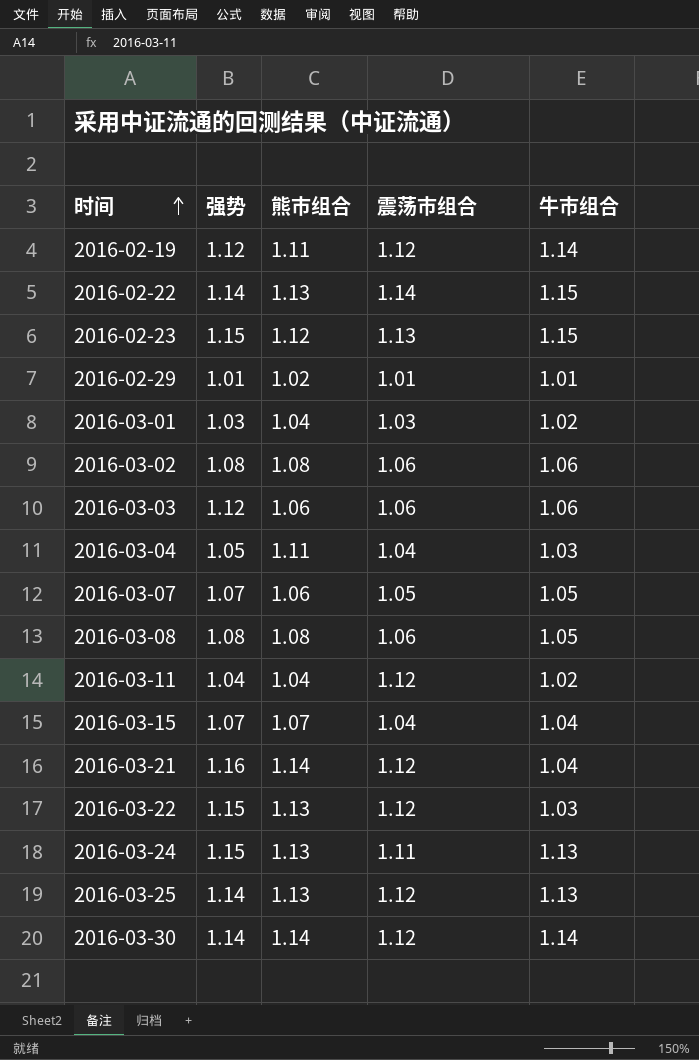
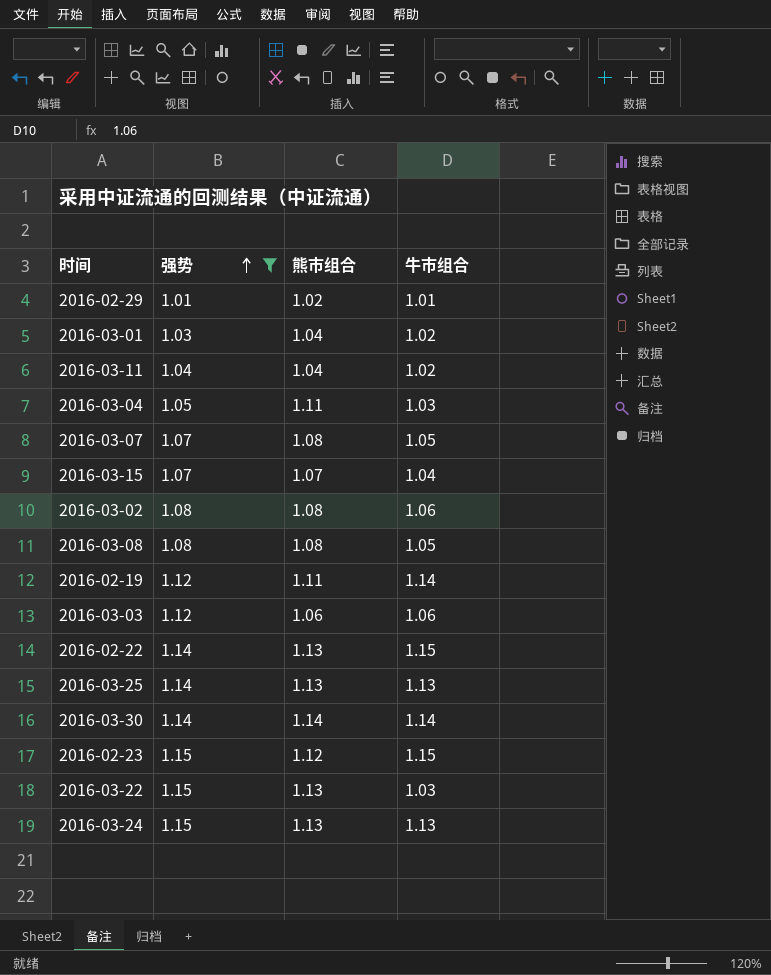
filter: none -> 强势 != 1.16
row order: 时间 ascending -> 强势 ascending
column 震荡市组合 | position: 4 -> none
2016-03-07 | 熊市组合: 1.06 -> 1.08

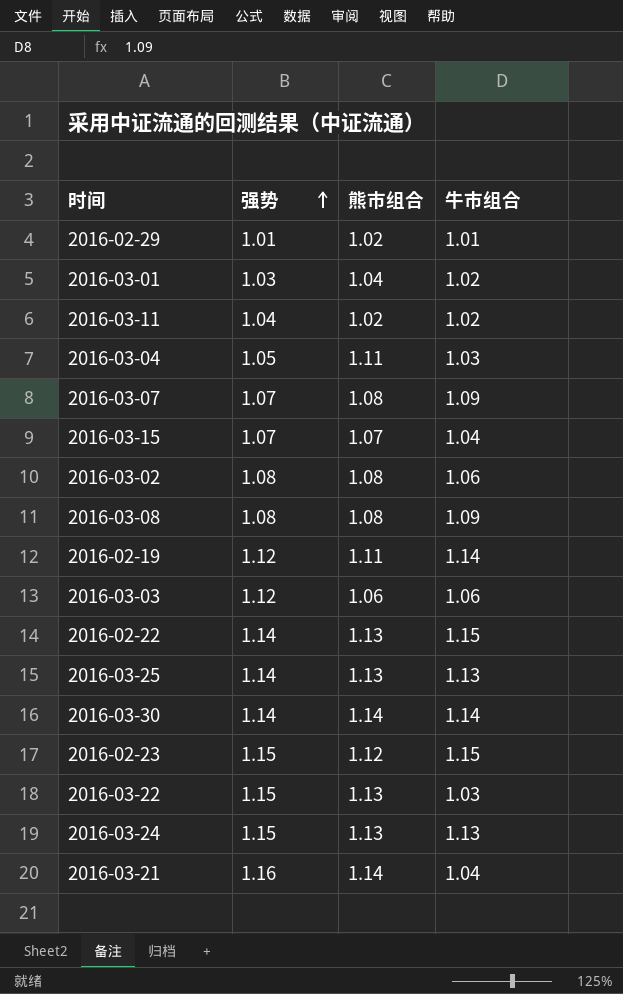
filter: 强势 != 1.16 -> none
2016-03-11 | 熊市组合: 1.04 -> 1.02
2016-03-07 | 牛市组合: 1.05 -> 1.09
2016-03-08 | 牛市组合: 1.05 -> 1.09

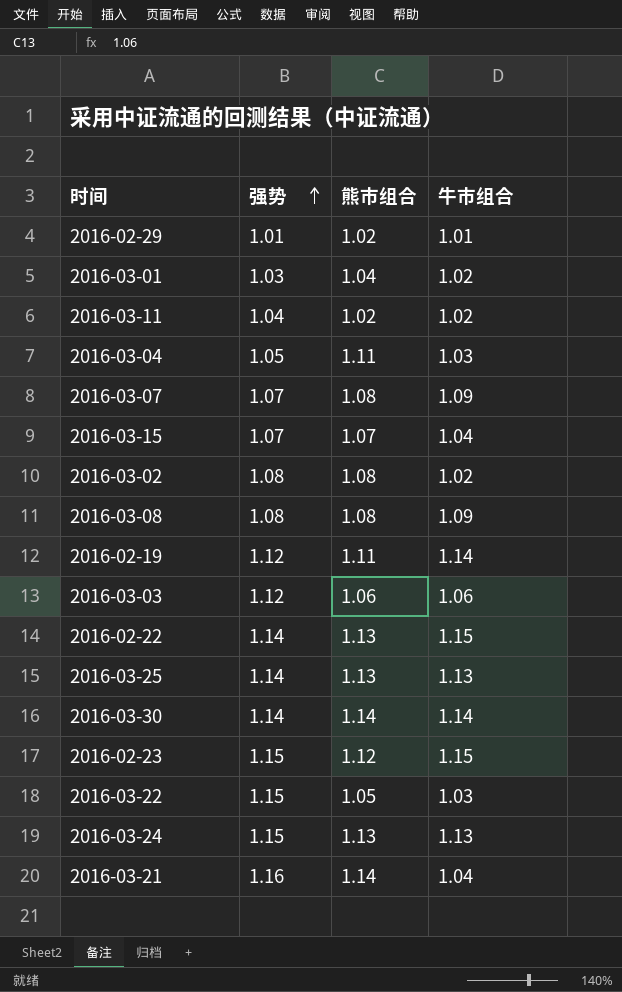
2016-03-02 | 牛市组合: 1.06 -> 1.02
2016-03-22 | 熊市组合: 1.13 -> 1.05

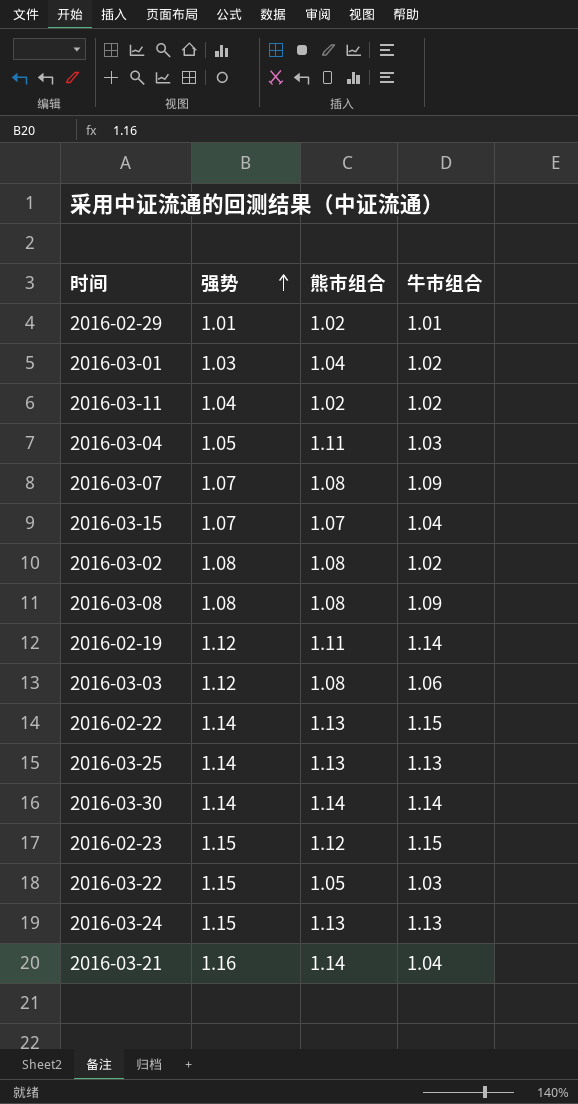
2016-03-03 | 熊市组合: 1.06 -> 1.08

